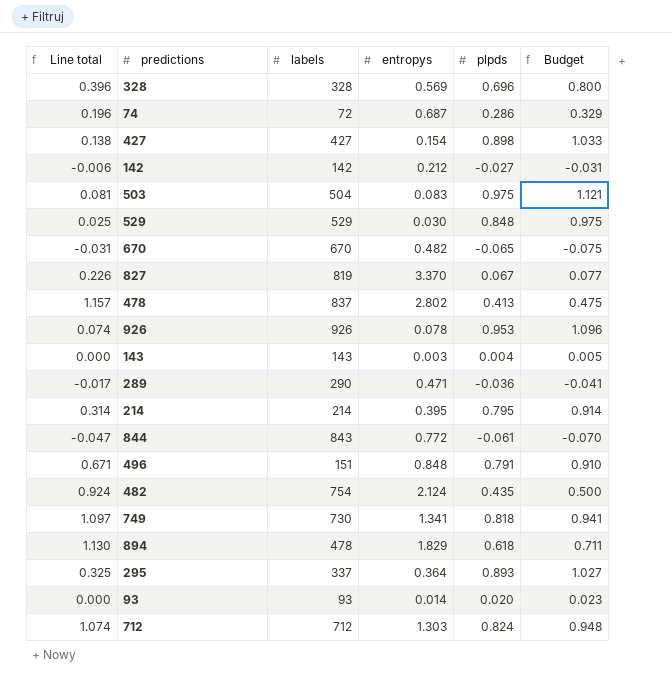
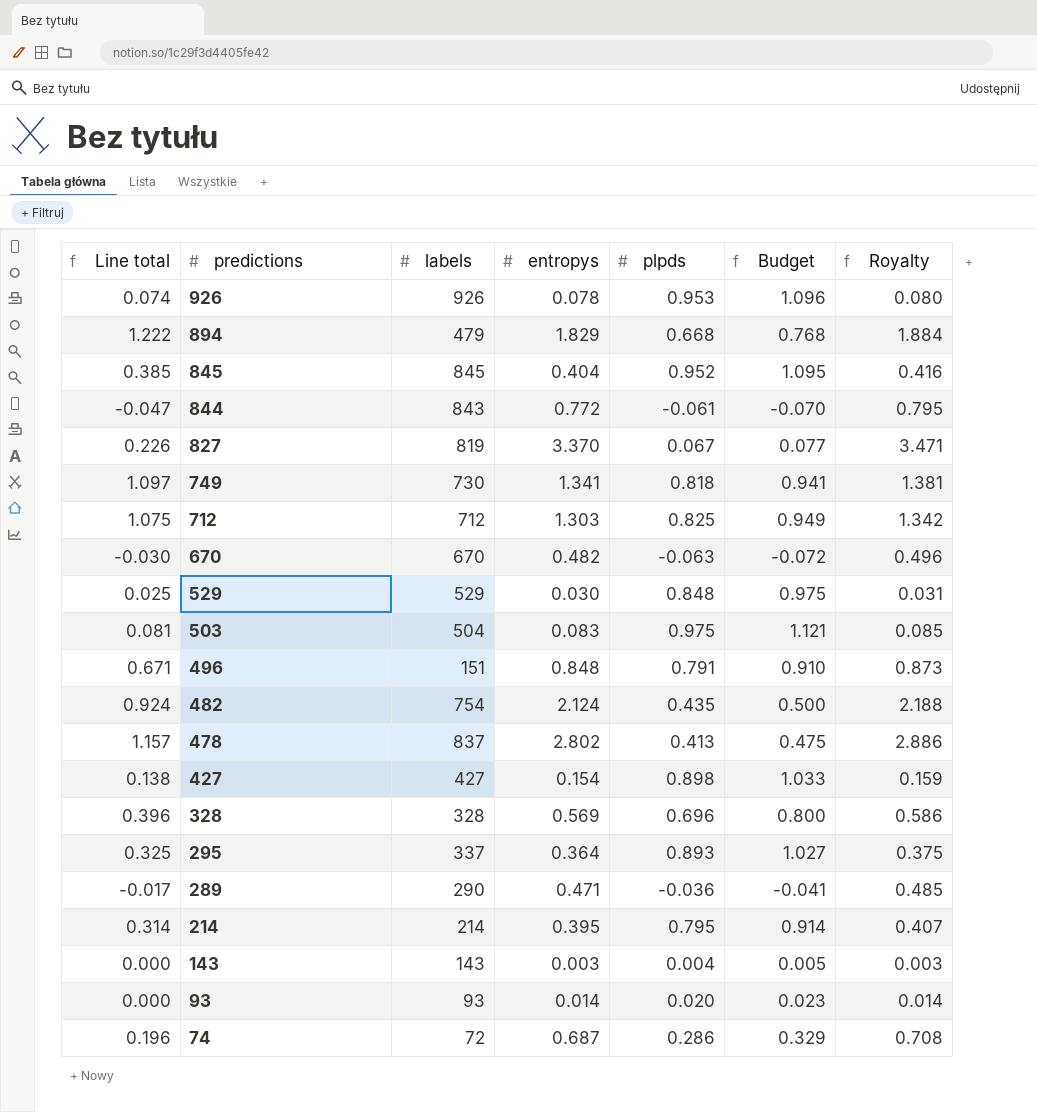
row order: none -> predictions descending
column Royalty | formula: none -> [entropys] * 1.03
row 142: -0.006 | 142 | 0.212 | -0.027 | -0.031 -> none
894 | Line total: 1.130 -> 1.222
894 | labels: 478 -> 479
894 | plpds: 0.618 -> 0.668
894 | Budget: 0.711 -> 0.768
row 845: none -> 0.385 | 845 | 0.404 | 0.952 | 1.095 | 0.416
712 | Line total: 1.074 -> 1.075
712 | plpds: 0.824 -> 0.825
712 | Budget: 0.948 -> 0.949
670 | Line total: -0.031 -> -0.030
670 | plpds: -0.065 -> -0.063
670 | Budget: -0.075 -> -0.072

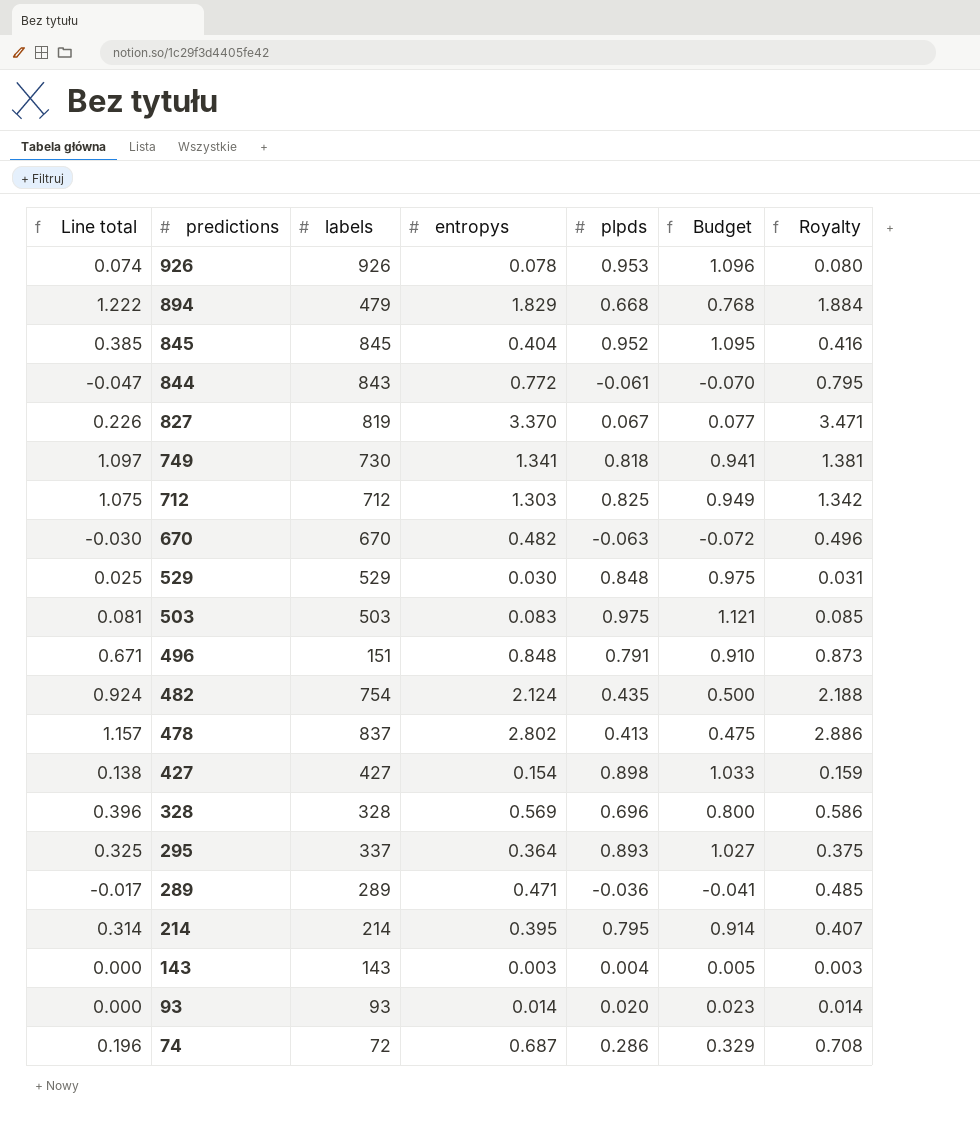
503 | labels: 504 -> 503
289 | labels: 290 -> 289

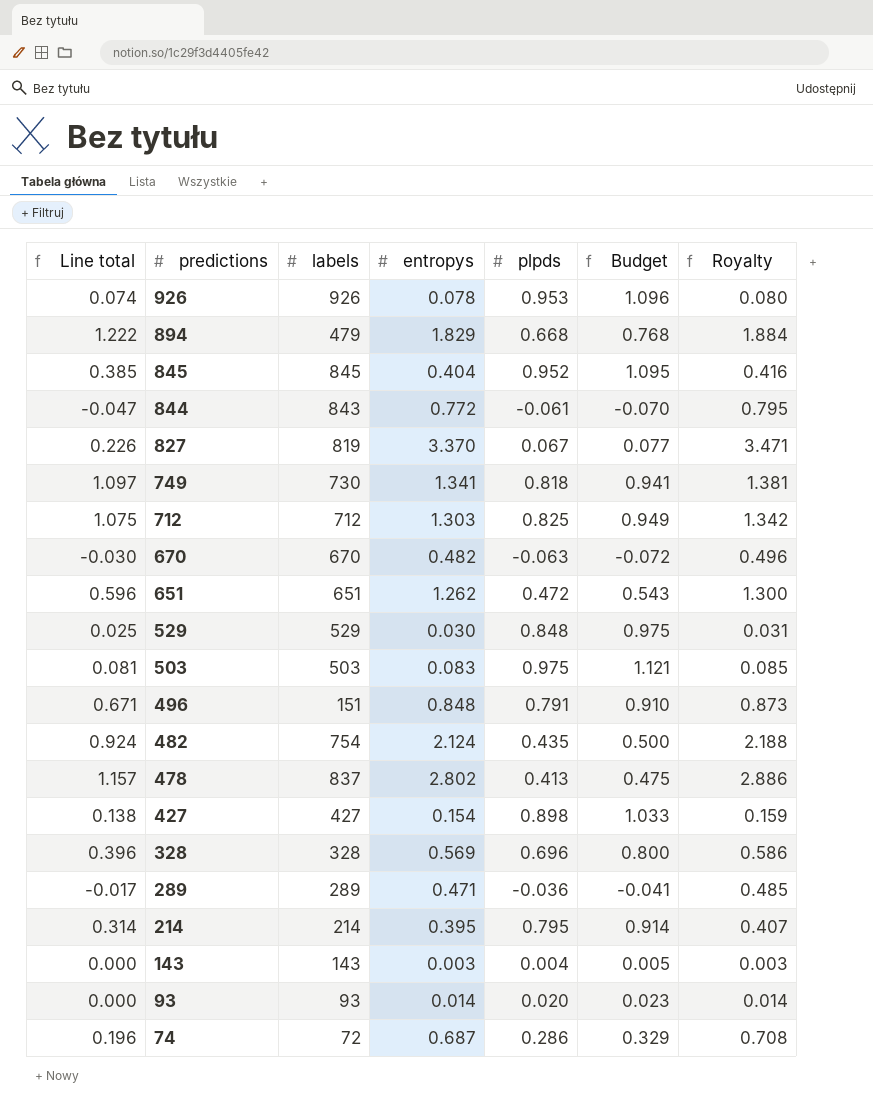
row 295: 0.325 | 337 | 0.364 | 0.893 | 1.027 | 0.375 -> none
row 651: none -> 0.596 | 651 | 1.262 | 0.472 | 0.543 | 1.300

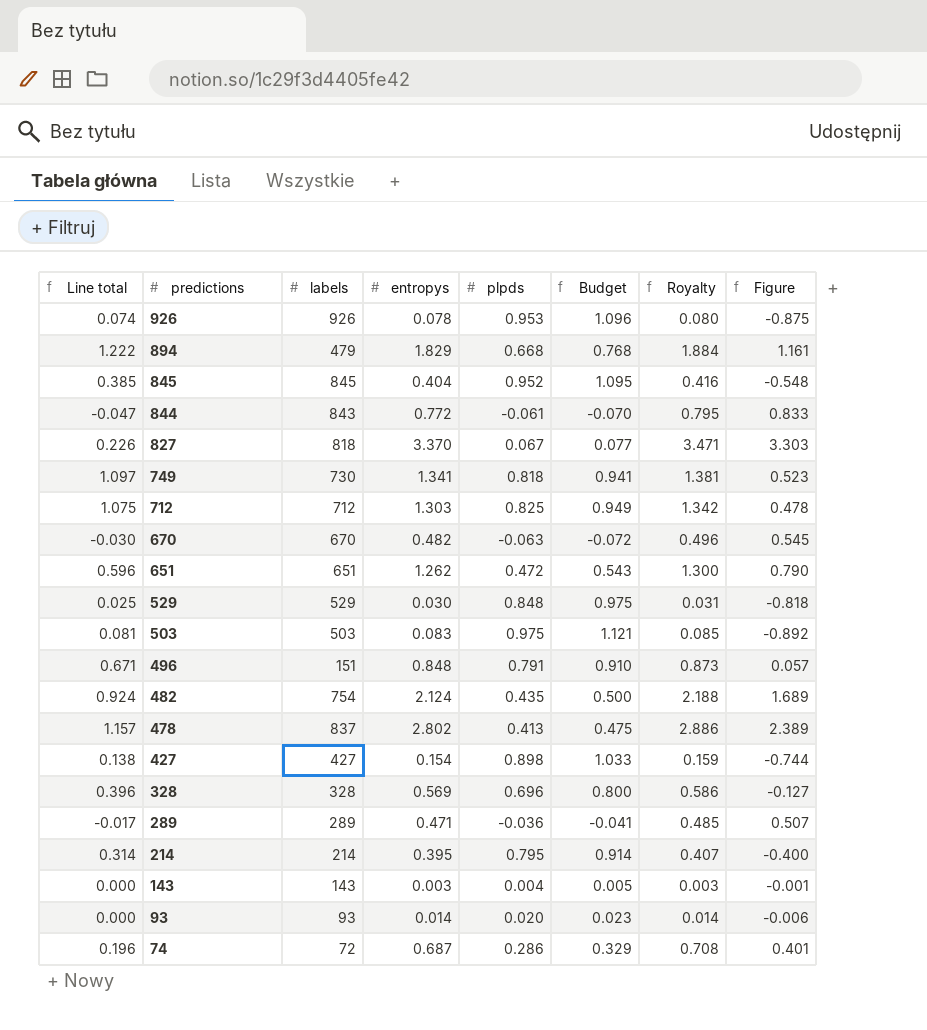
column Figure | formula: none -> [entropys] - [plpds]
827 | labels: 819 -> 818

